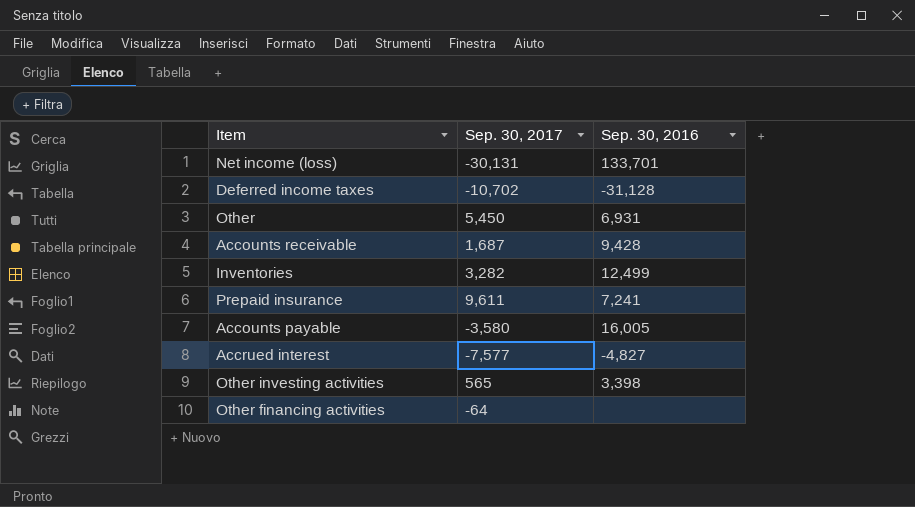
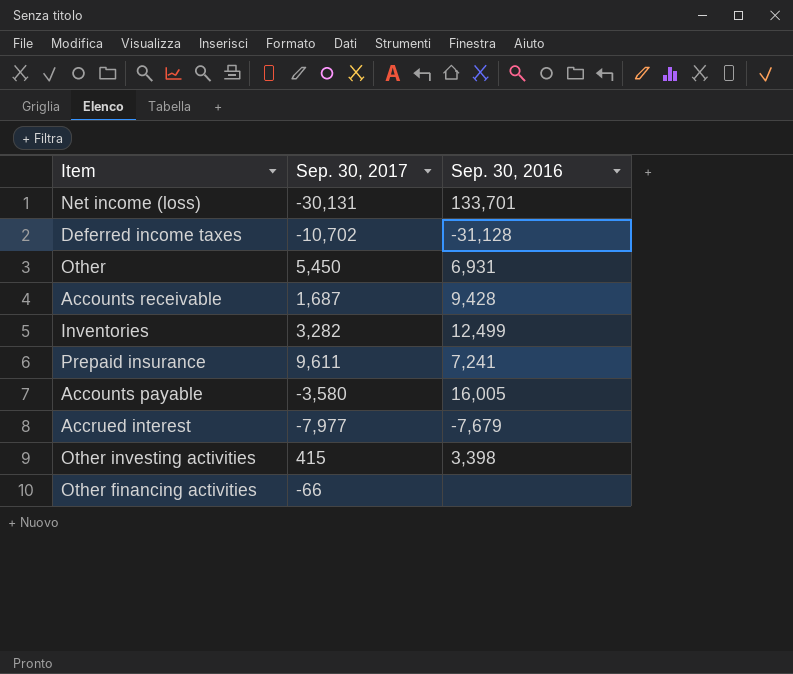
Accrued interest | Sep. 30, 2017: -7,577 -> -7,977
Accrued interest | Sep. 30, 2016: -4,827 -> -7,679
Other investing activities | Sep. 30, 2017: 565 -> 415
Other financing activities | Sep. 30, 2017: -64 -> -66

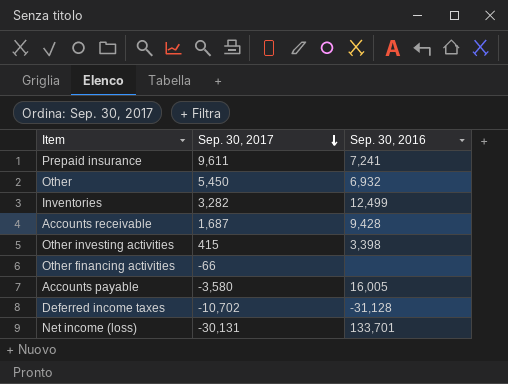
row order: none -> Sep. 30, 2017 descending
row Accrued interest: -7,977 | -7,679 -> none
Other | Sep. 30, 2016: 6,931 -> 6,932

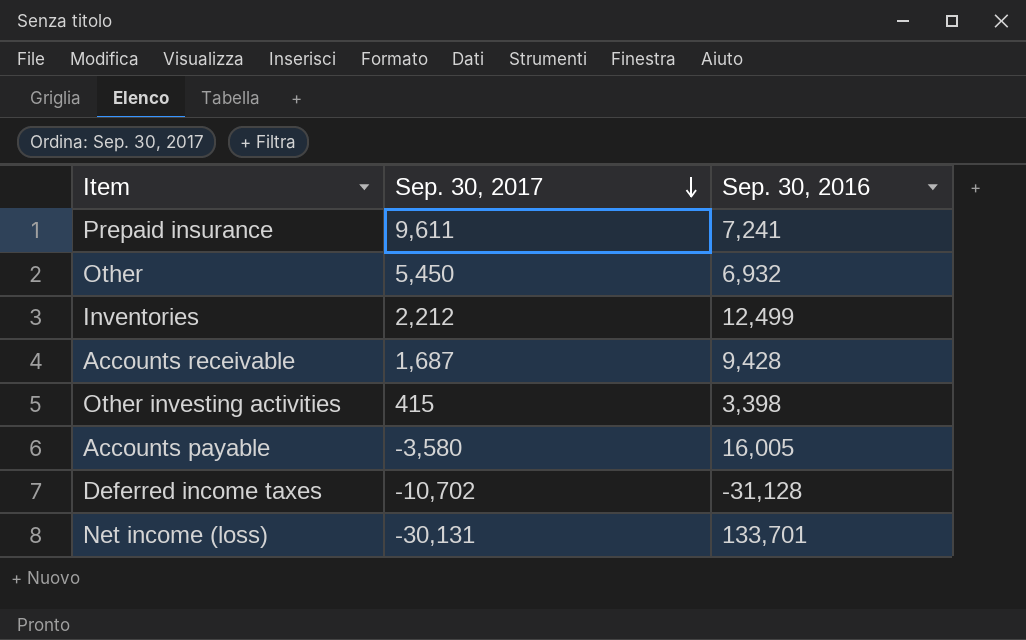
row Other financing activities: -66 | none -> none
Inventories | Sep. 30, 2017: 3,282 -> 2,212

